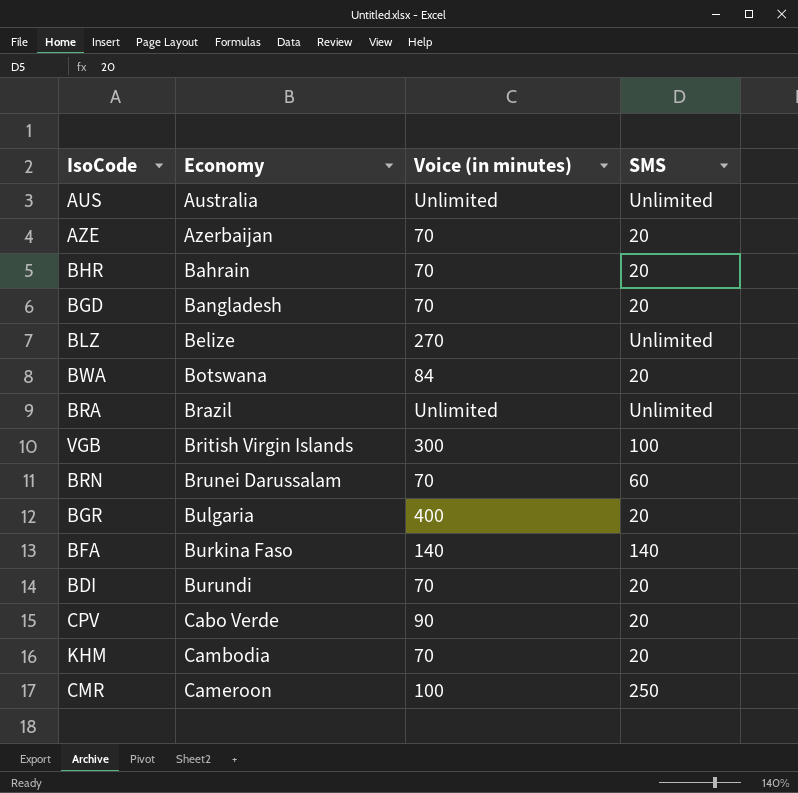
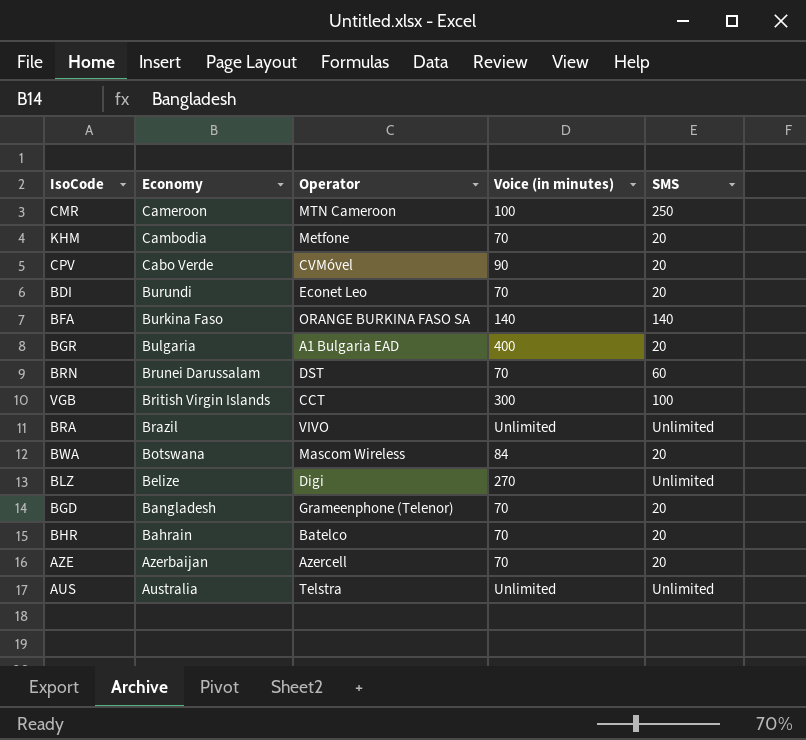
row order: Economy ascending -> Economy descending
column Operator | position: none -> 3

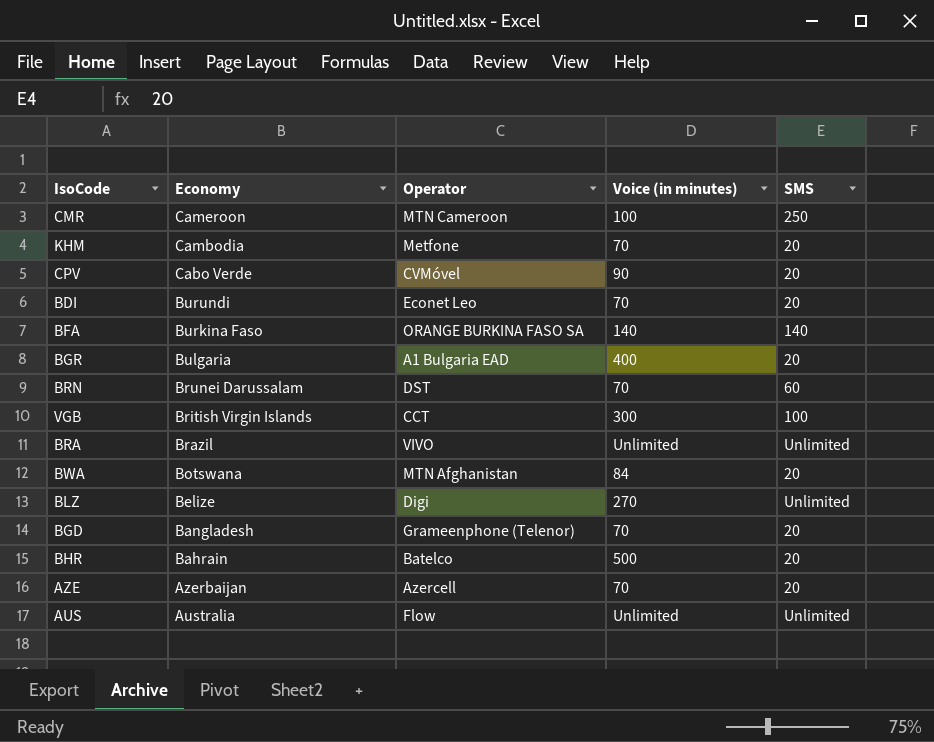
BWA | Operator: Mascom Wireless -> MTN Afghanistan
BHR | Voice (in minutes): 70 -> 500
AUS | Operator: Telstra -> Flow

